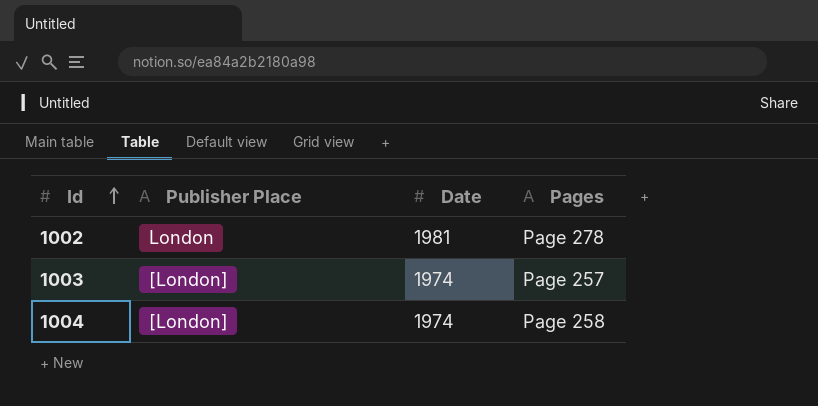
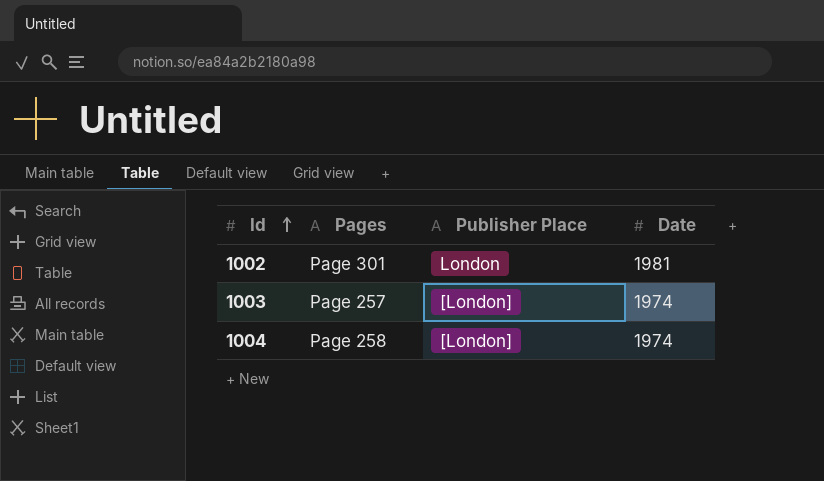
column Pages | position: 4 -> 2
1002 | Pages: Page 278 -> Page 301

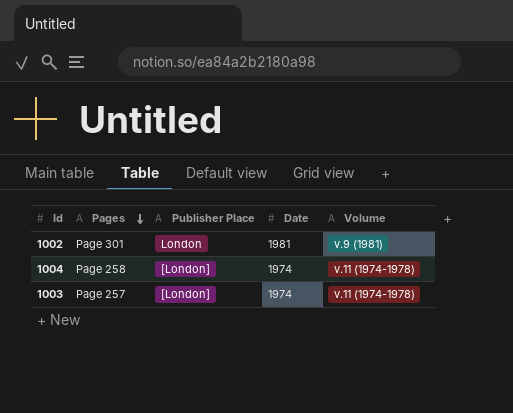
row order: Id ascending -> Pages descending
column Volume | position: none -> 5

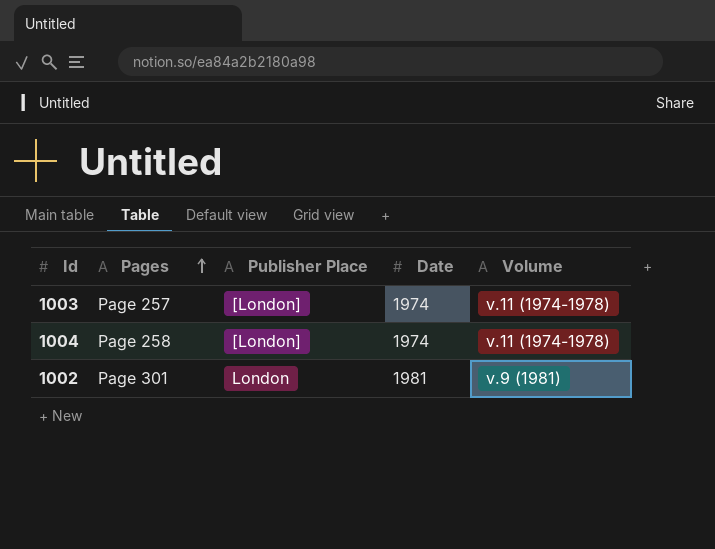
row order: Pages descending -> Pages ascending

